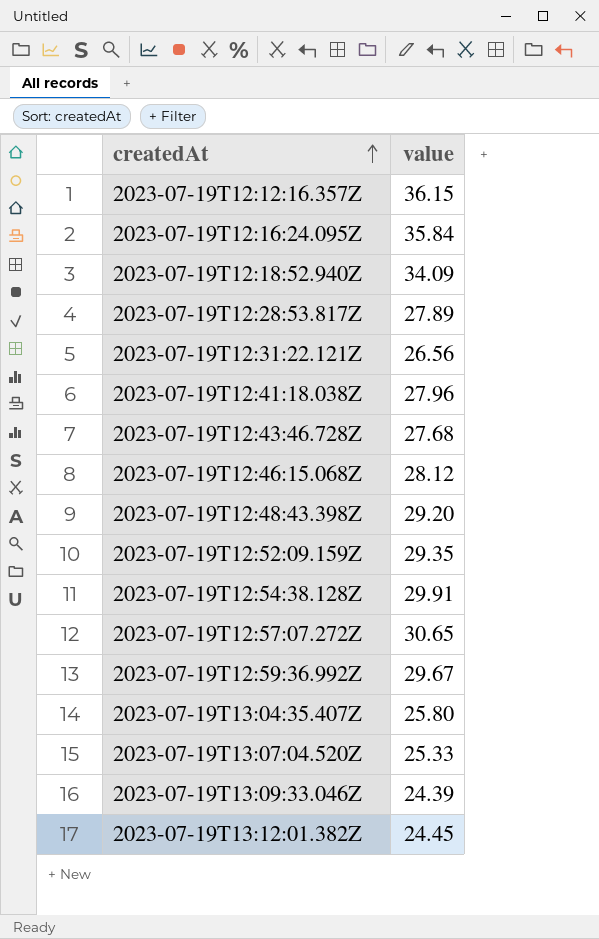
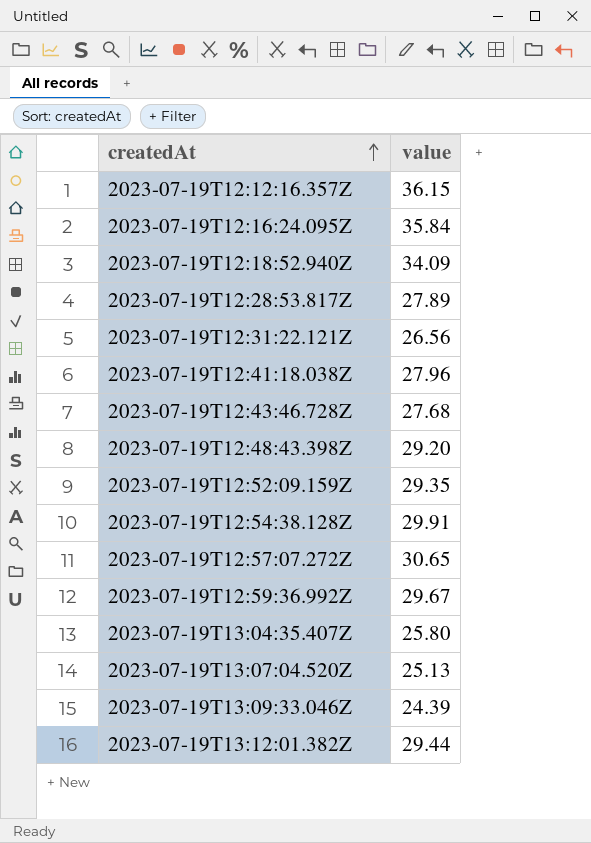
row 2023-07-19T12:46:15.068Z: 28.12 -> none
2023-07-19T13:07:04.520Z | value: 25.33 -> 25.13
2023-07-19T13:12:01.382Z | value: 24.45 -> 29.44

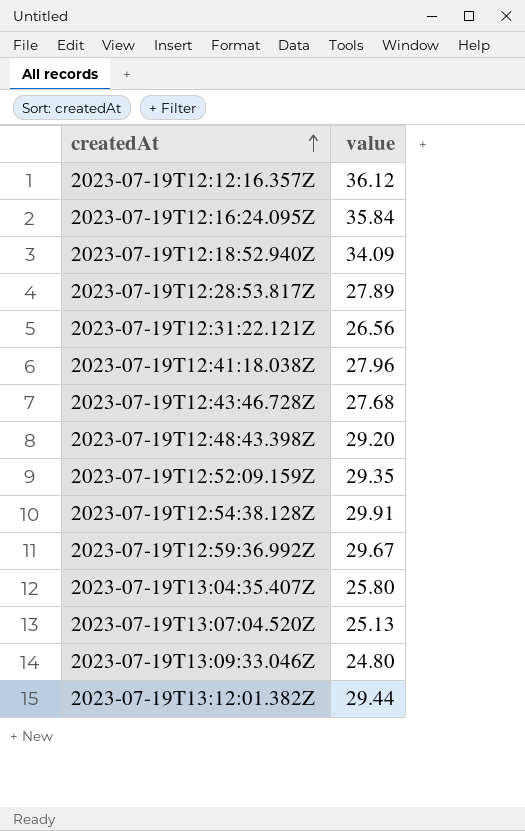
row 2023-07-19T12:57:07.272Z: 30.65 -> none
2023-07-19T12:12:16.357Z | value: 36.15 -> 36.12
2023-07-19T13:09:33.046Z | value: 24.39 -> 24.80

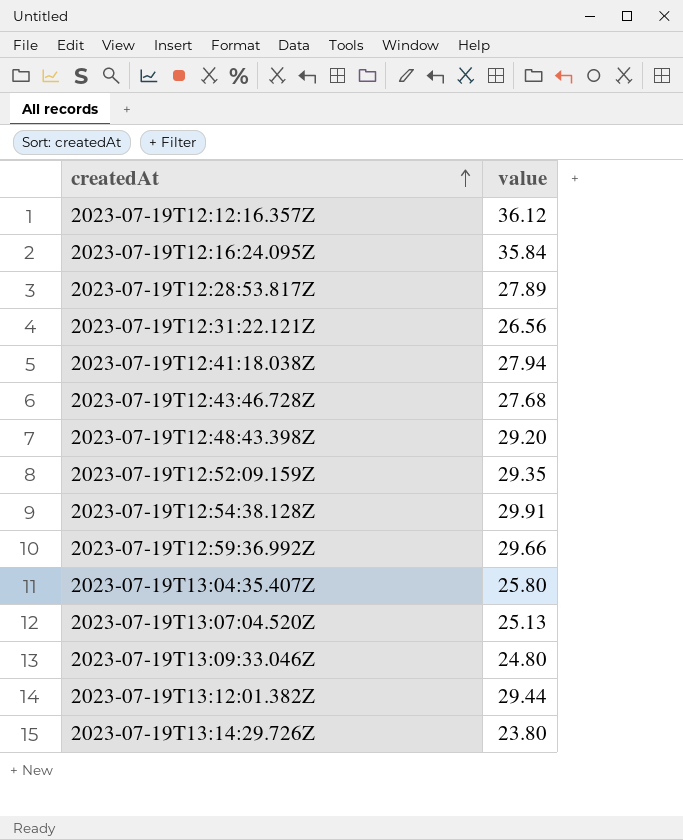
row 2023-07-19T12:18:52.940Z: 34.09 -> none
2023-07-19T12:41:18.038Z | value: 27.96 -> 27.94
2023-07-19T12:59:36.992Z | value: 29.67 -> 29.66
row 2023-07-19T13:14:29.726Z: none -> 23.80

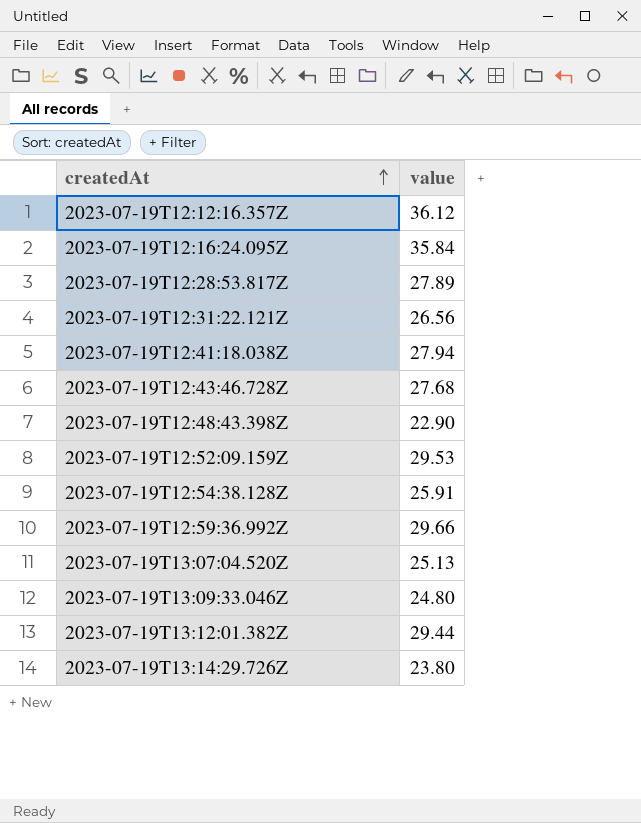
row 2023-07-19T13:04:35.407Z: 25.80 -> none
2023-07-19T12:48:43.398Z | value: 29.20 -> 22.90
2023-07-19T12:52:09.159Z | value: 29.35 -> 29.53
2023-07-19T12:54:38.128Z | value: 29.91 -> 25.91

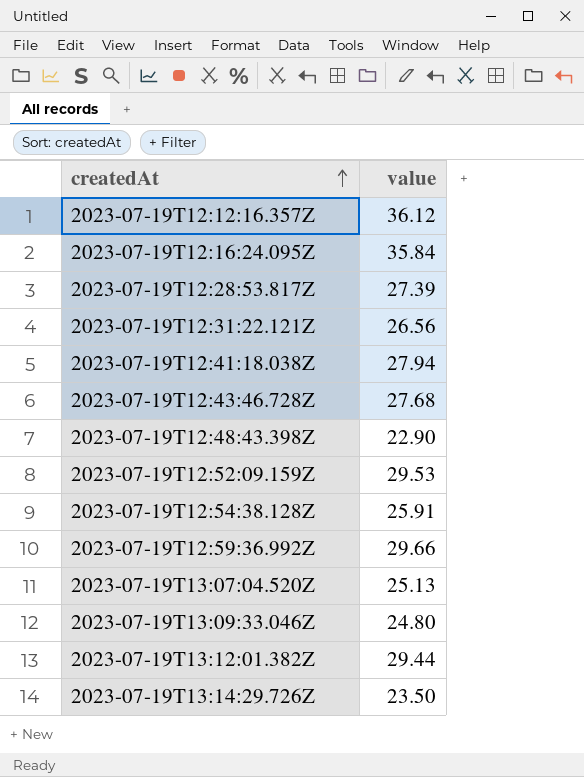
2023-07-19T12:28:53.817Z | value: 27.89 -> 27.39
2023-07-19T13:14:29.726Z | value: 23.80 -> 23.50

